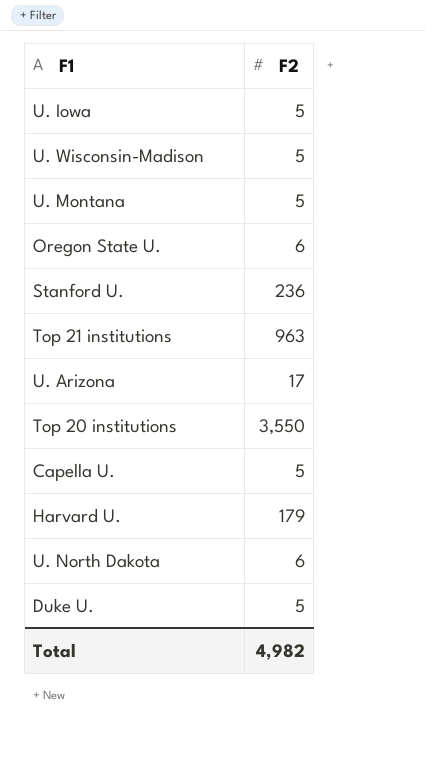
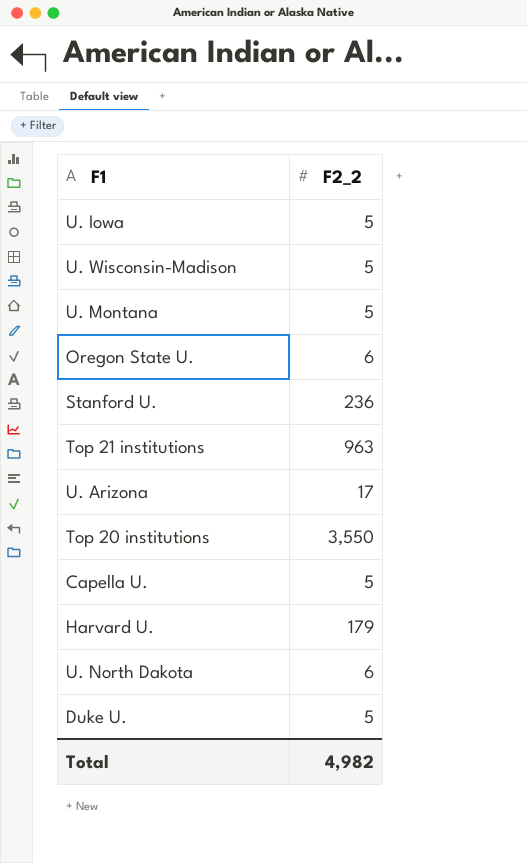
column name: F2 -> F2_2

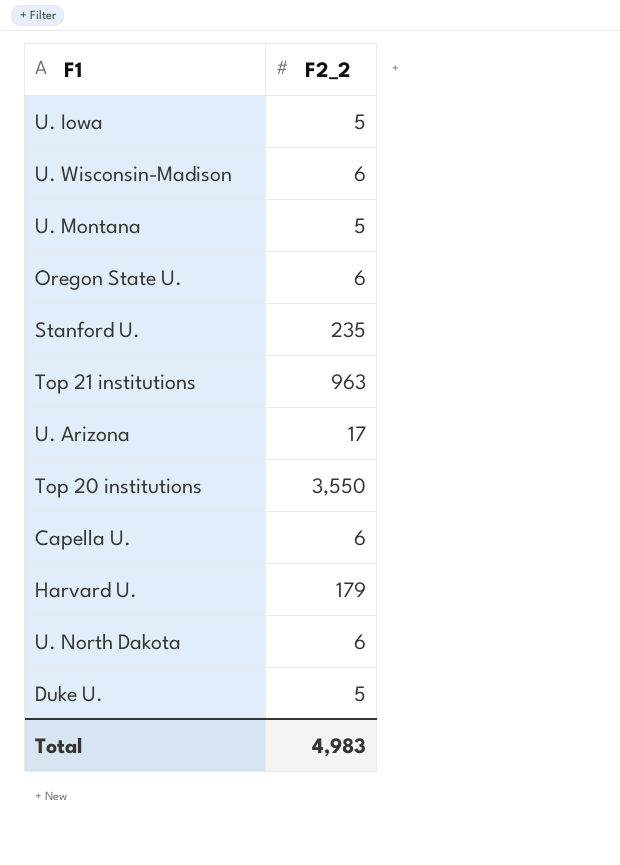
U. Wisconsin-Madison | F2_2: 5 -> 6
Stanford U. | F2_2: 236 -> 235
Capella U. | F2_2: 5 -> 6
Total | F2_2: 4,982 -> 4,983

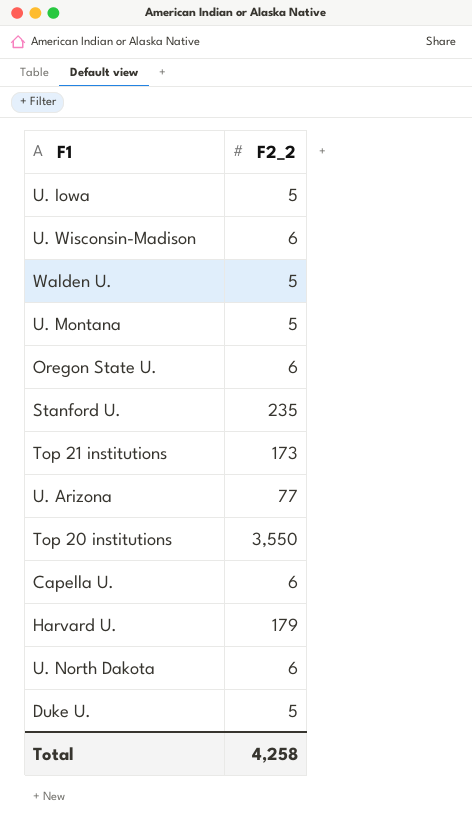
row Walden U.: none -> 5
Top 21 institutions | F2_2: 963 -> 173
U. Arizona | F2_2: 17 -> 77
Total | F2_2: 4,983 -> 4,258

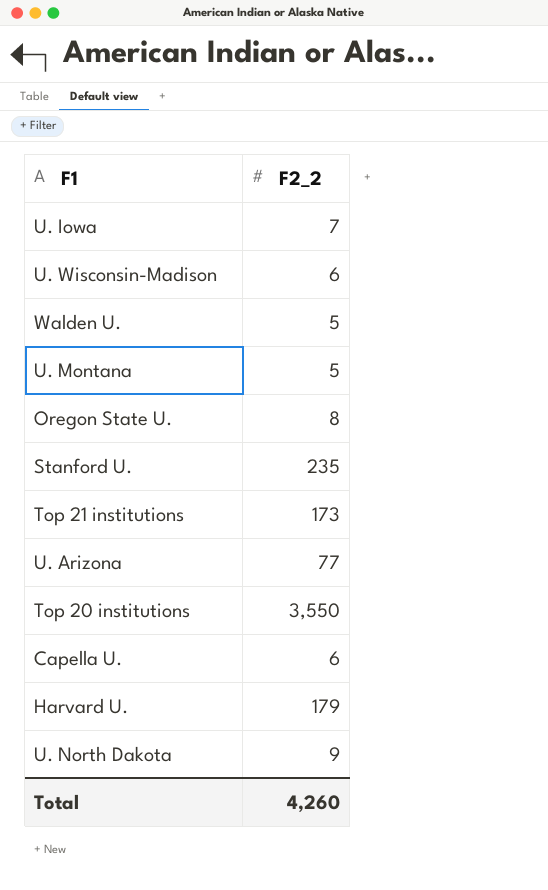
row Duke U.: 5 -> none
U. Iowa | F2_2: 5 -> 7
Oregon State U. | F2_2: 6 -> 8
U. North Dakota | F2_2: 6 -> 9
Total | F2_2: 4,258 -> 4,260

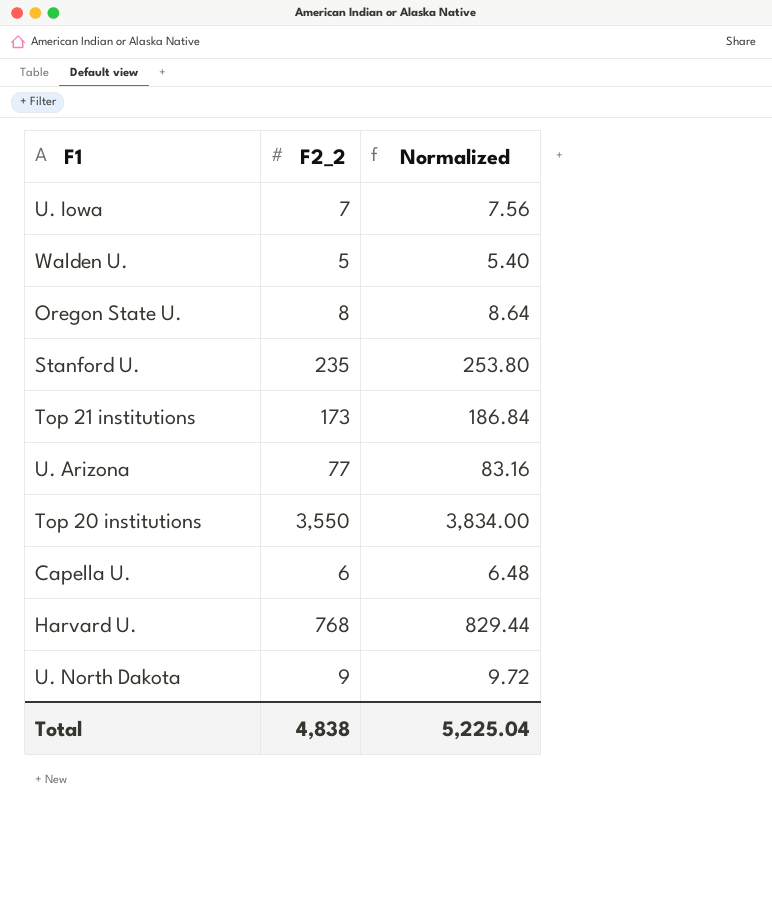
column Normalized | formula: none -> [F2_2] * 1.08
row U. Wisconsin-Madison: 6 -> none
row U. Montana: 5 -> none
Harvard U. | F2_2: 179 -> 768
Total | F2_2: 4,260 -> 4,838

